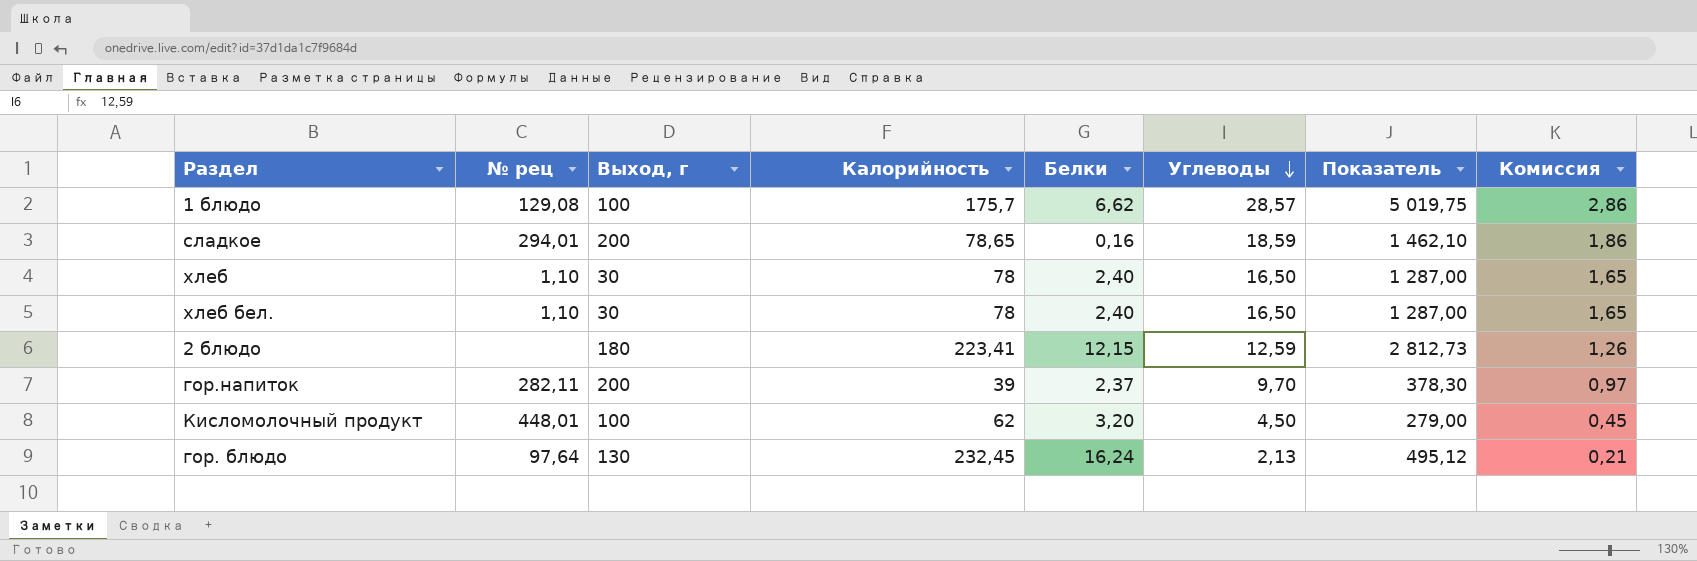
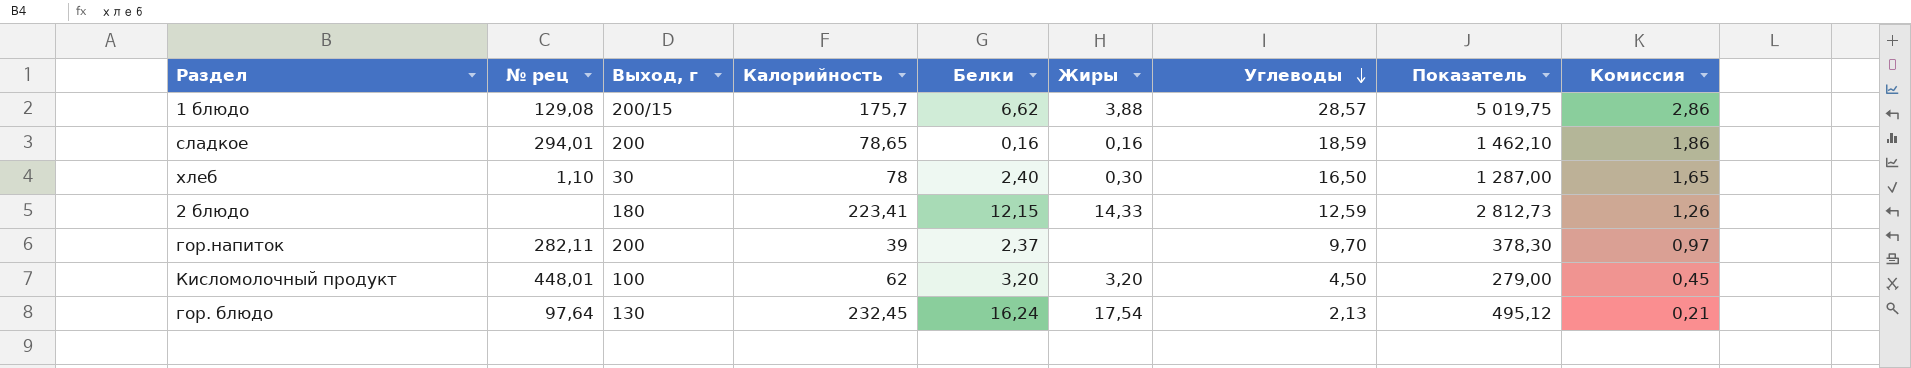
column Жиры | position: none -> 6
row хлеб бел.: 1,10 | 30 | 78 | 2,40 | 16,50 | 1 287,00 | 1,65 -> none
1 блюдо | Выход, г: 100 -> 200/15

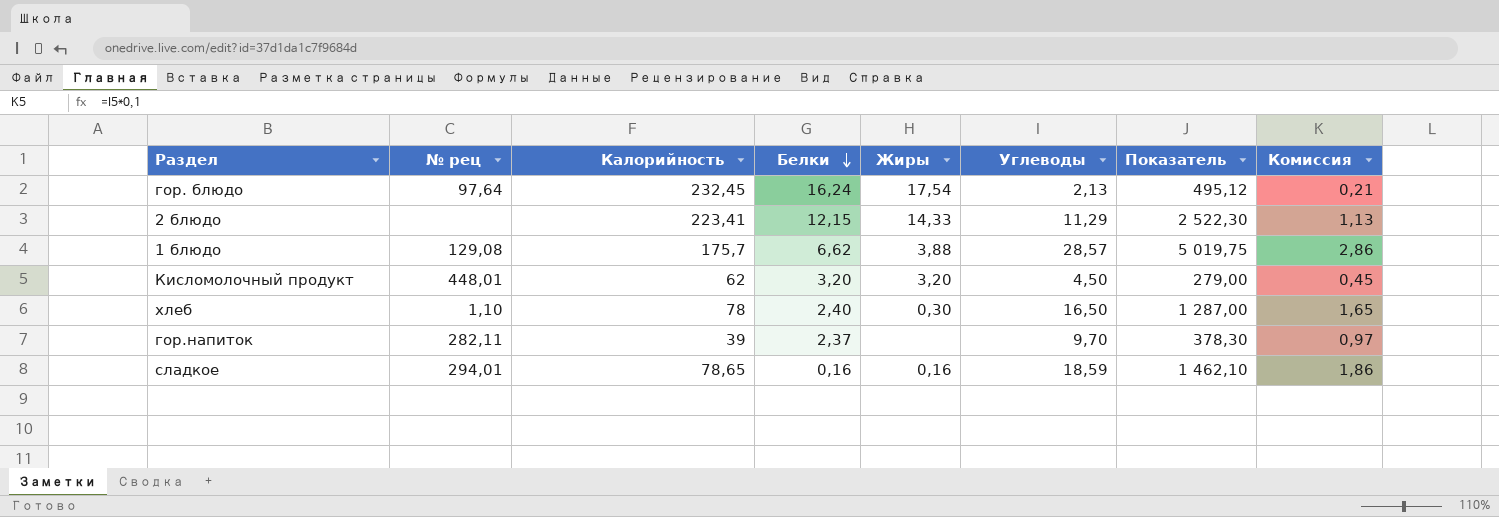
row order: Углеводы descending -> Белки descending
column Выход, г | position: 3 -> none
2 блюдо | Углеводы: 12,59 -> 11,29
2 блюдо | Показатель: 2 812,73 -> 2 522,30
2 блюдо | Комиссия: 1,26 -> 1,13

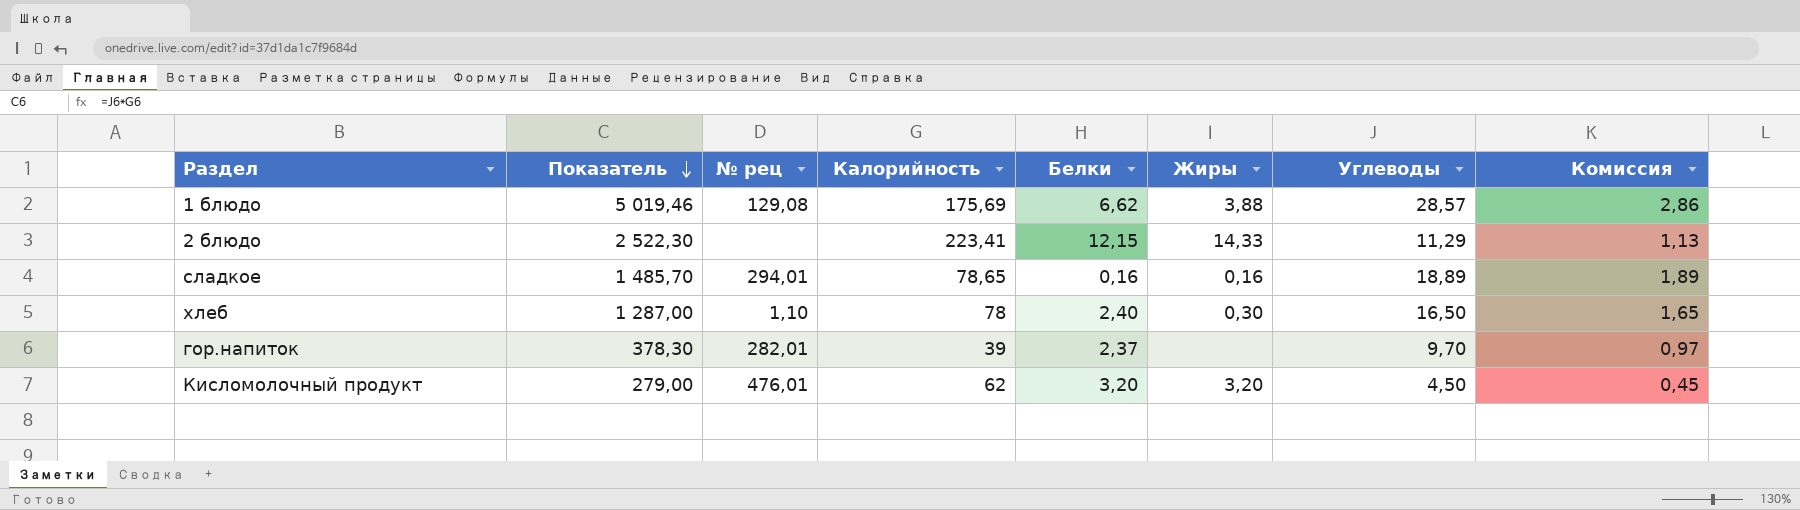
row order: Белки descending -> Показатель descending
column Показатель | position: 7 -> 2
row гор. блюдо: 97,64 | 232,45 | 16,24 | 17,54 | 2,13 | 495,12 | 0,21 -> none
1 блюдо | Показатель: 5 019,75 -> 5 019,46
1 блюдо | Калорийность: 175,7 -> 175,69
сладкое | Показатель: 1 462,10 -> 1 485,70
сладкое | Углеводы: 18,59 -> 18,89
сладкое | Комиссия: 1,86 -> 1,89
гор.напиток | № рец: 282,11 -> 282,01
Кисломолочный продукт | № рец: 448,01 -> 476,01

